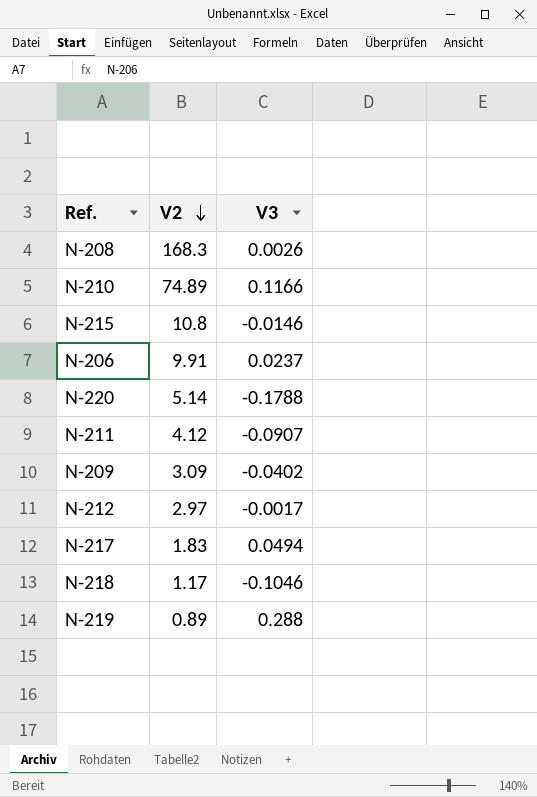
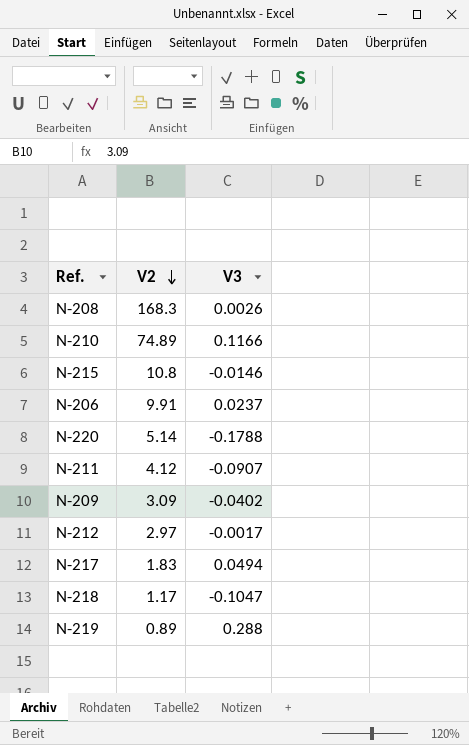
N-218 | V3: -0.1046 -> -0.1047

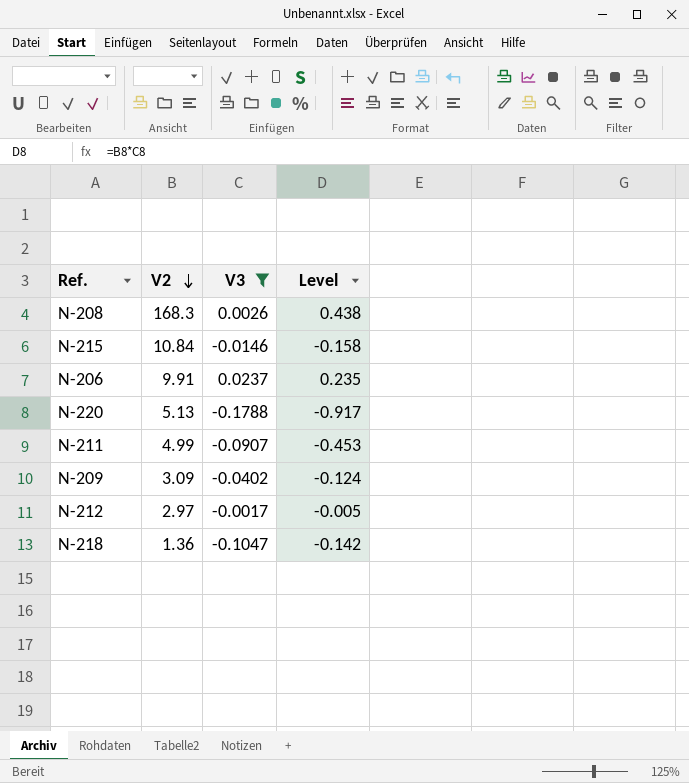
filter: none -> V3 <= 0.0237
column Level | formula: none -> [V2] * [V3]
N-215 | V2: 10.8 -> 10.84
N-220 | V2: 5.14 -> 5.13
N-211 | V2: 4.12 -> 4.99
N-218 | V2: 1.17 -> 1.36

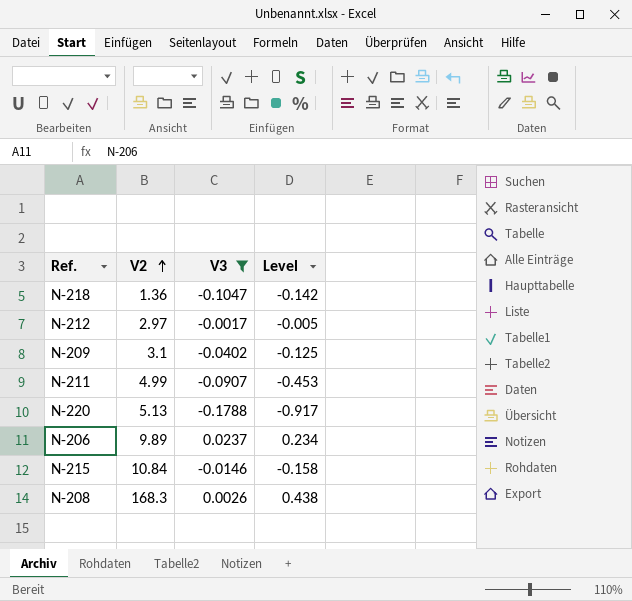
row order: V2 descending -> V2 ascending
N-209 | V2: 3.09 -> 3.1
N-209 | Level: -0.124 -> -0.125
N-206 | V2: 9.91 -> 9.89
N-206 | Level: 0.235 -> 0.234

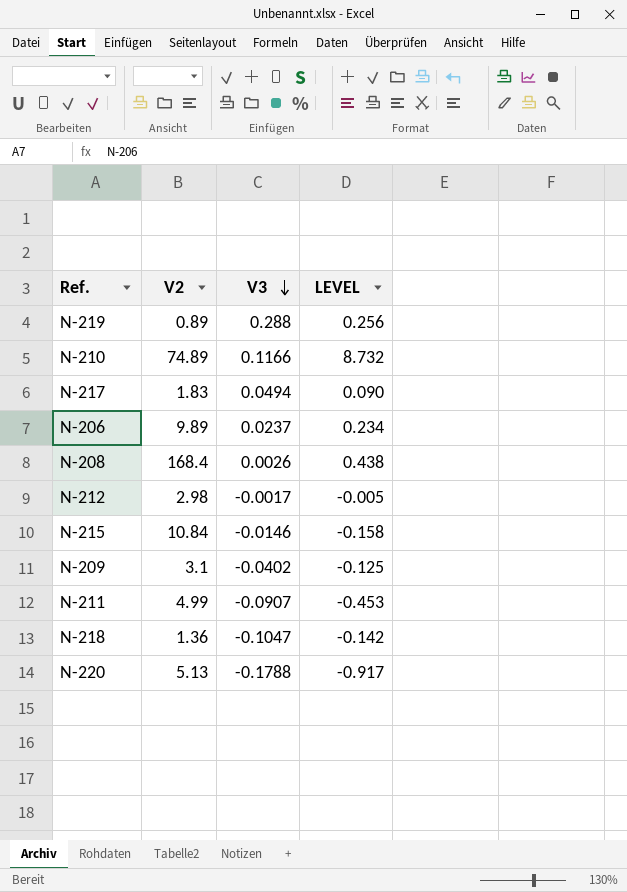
filter: V3 <= 0.0237 -> none
row order: V2 ascending -> V3 descending
column name: Level -> LEVEL
N-208 | V2: 168.3 -> 168.4
N-212 | V2: 2.97 -> 2.98

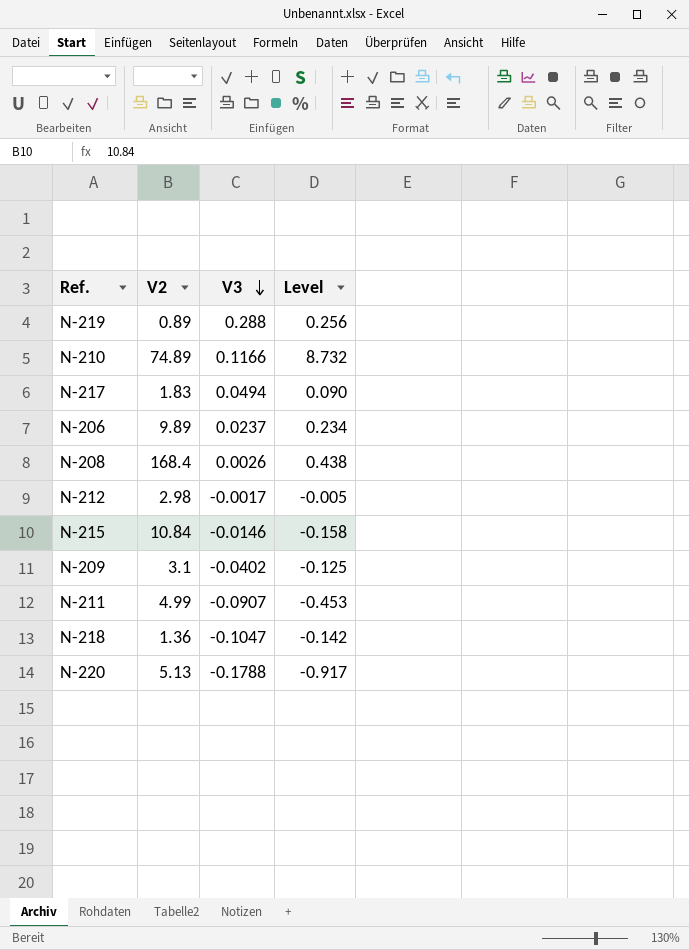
column name: LEVEL -> Level

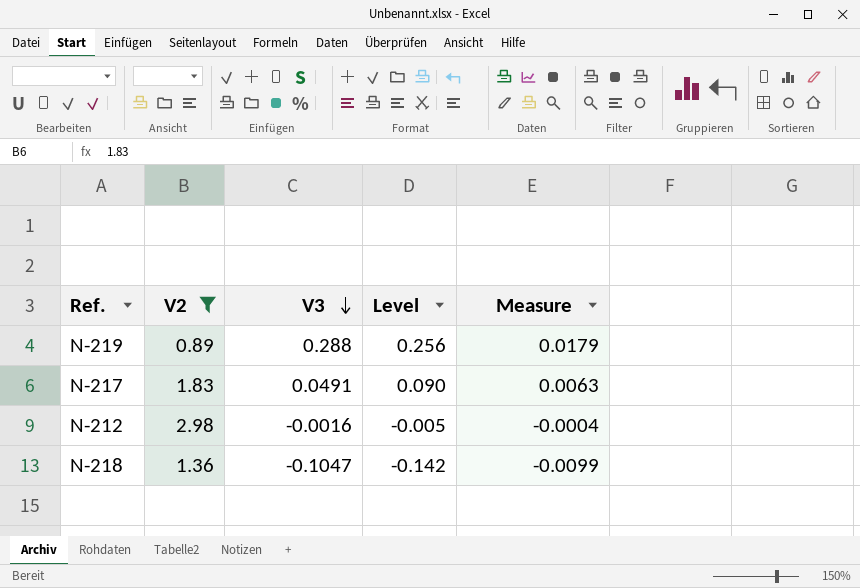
filter: none -> V2 <= 2.98
column Measure | formula: none -> [Level] * 0.07
N-217 | V3: 0.0494 -> 0.0491
N-212 | V3: -0.0017 -> -0.0016

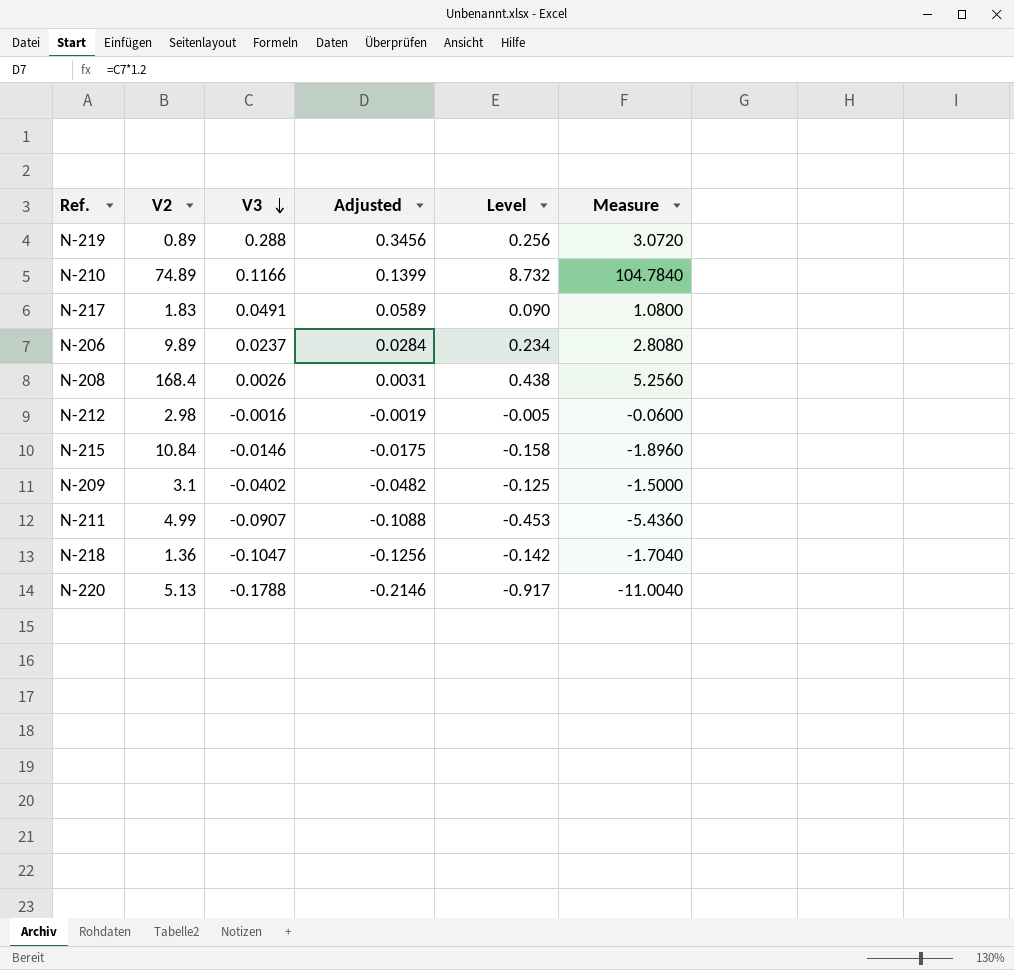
filter: V2 <= 2.98 -> none
column Adjusted | formula: none -> [V3] * 1.2
column Measure | formula: [Level] * 0.07 -> [Level] * 12

